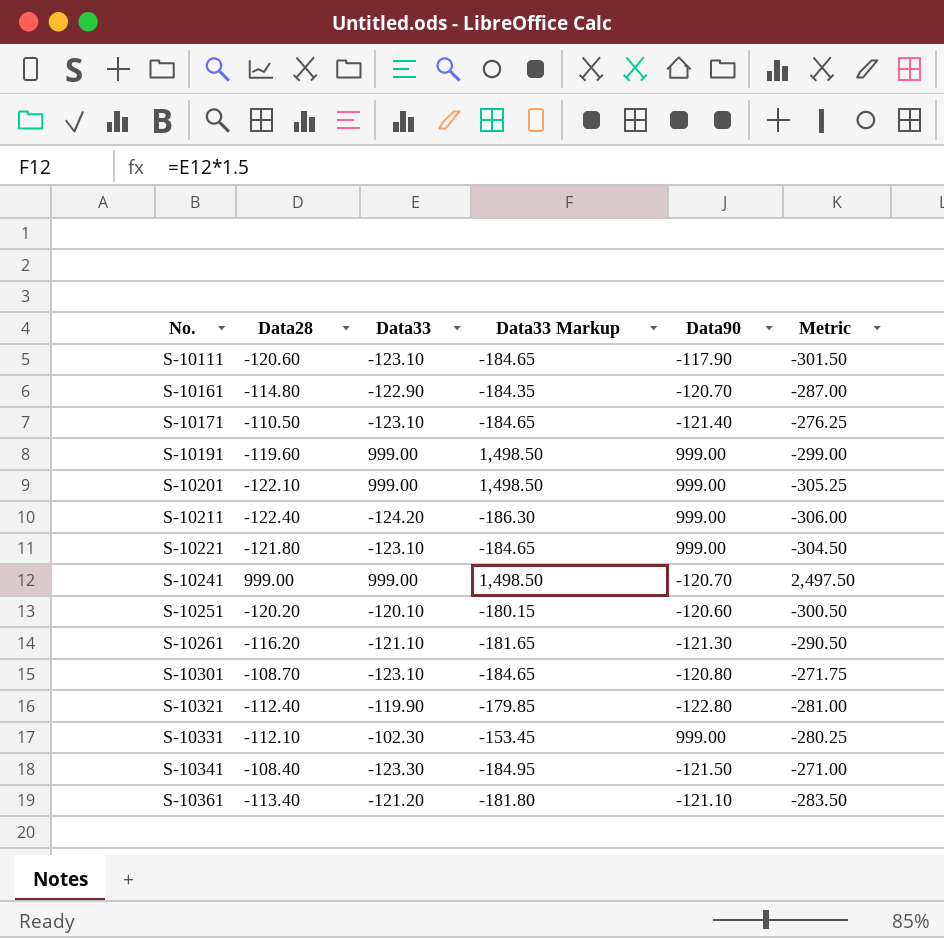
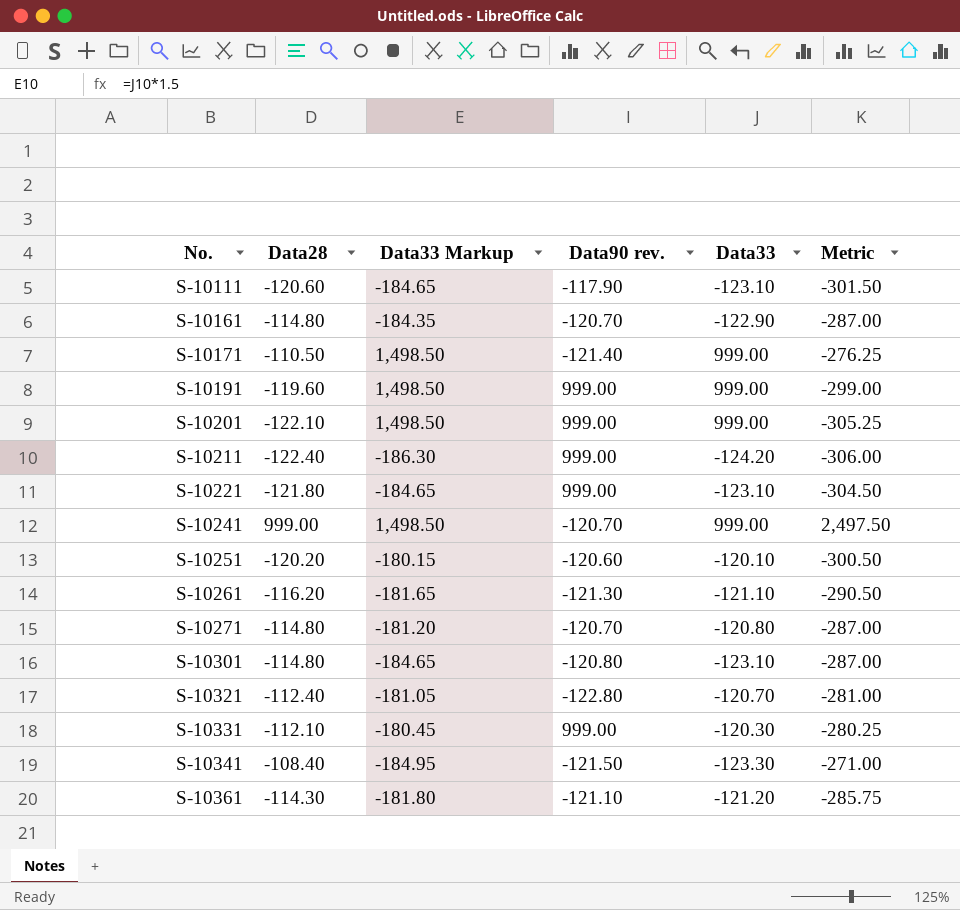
column name: Data90 -> Data90 rev.
column Data33 | position: 3 -> 5
S-10171 | Data33 Markup: -184.65 -> 1,498.50
S-10171 | Data33: -123.10 -> 999.00
row S-10271: none -> -114.80 | -181.20 | -120.70 | -120.80 | -287.00
S-10301 | Data28: -108.70 -> -114.80
S-10301 | Metric: -271.75 -> -287.00
S-10321 | Data33 Markup: -179.85 -> -181.05
S-10321 | Data33: -119.90 -> -120.70
S-10331 | Data33 Markup: -153.45 -> -180.45
S-10331 | Data33: -102.30 -> -120.30
S-10361 | Data28: -113.40 -> -114.30
S-10361 | Metric: -283.50 -> -285.75

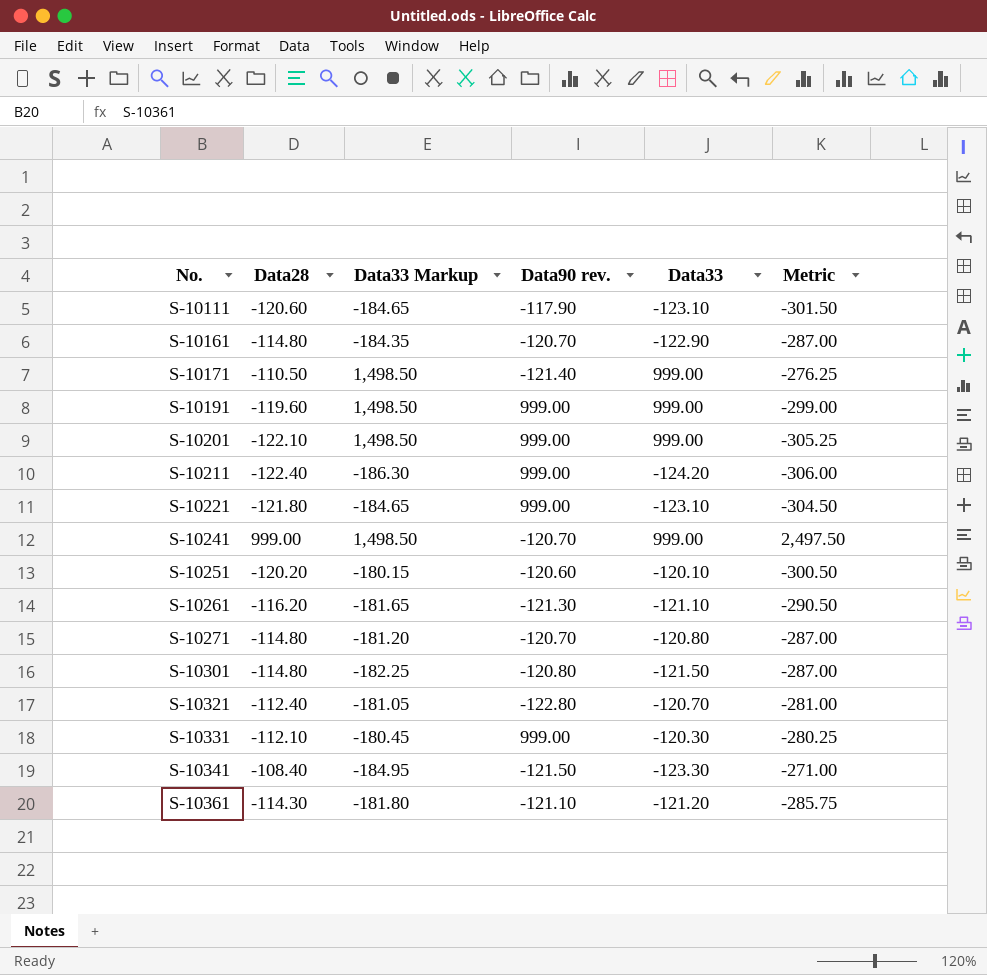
S-10301 | Data33 Markup: -184.65 -> -182.25
S-10301 | Data33: -123.10 -> -121.50

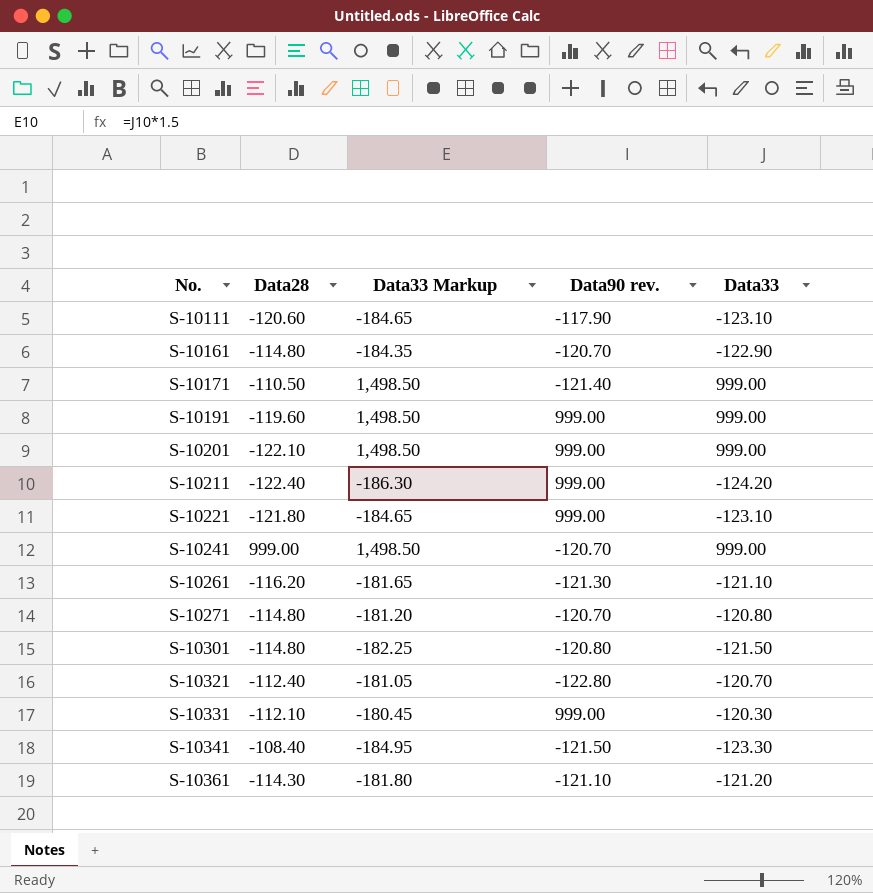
column Metric | formula: [Data28] * 2.5 -> none
row S-10251: -120.20 | -180.15 | -120.60 | -120.10 | -300.50 -> none

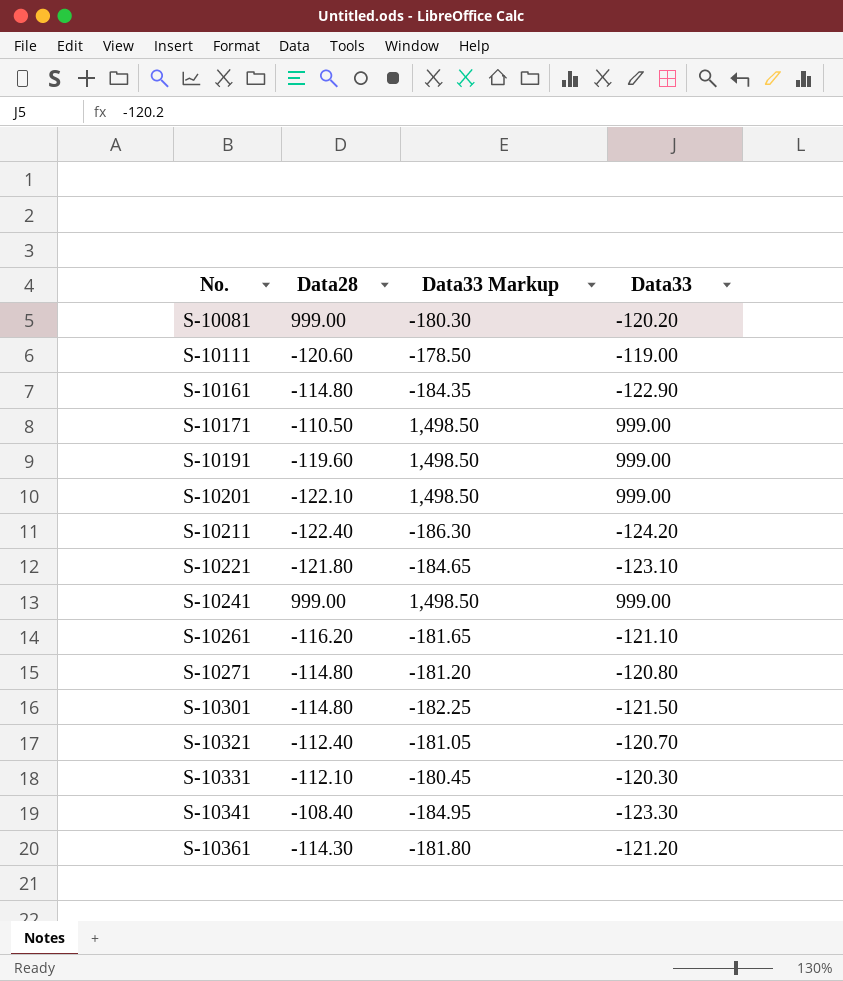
column Data90 rev. | position: 4 -> none
row S-10081: none -> 999.00 | -180.30 | -120.20
S-10111 | Data33 Markup: -184.65 -> -178.50
S-10111 | Data33: -123.10 -> -119.00

